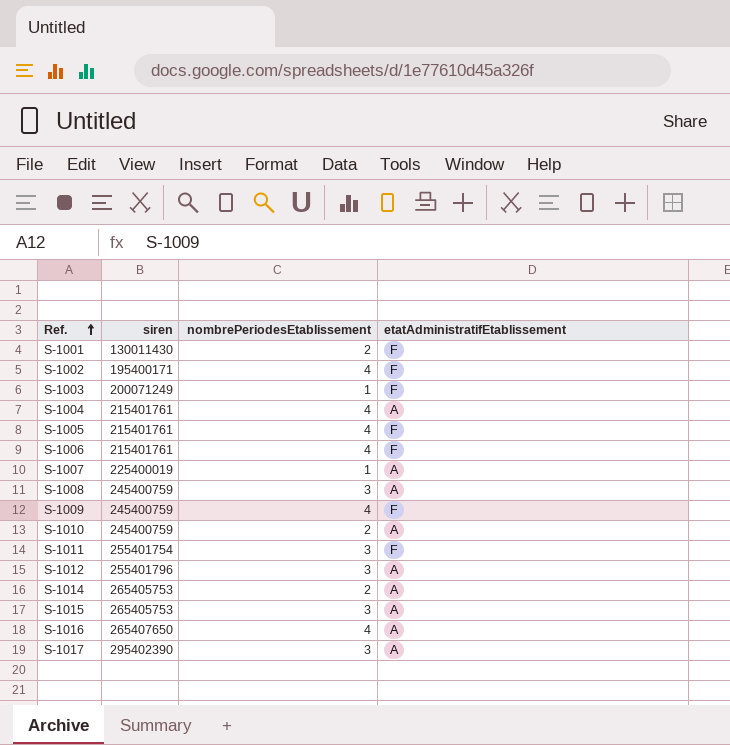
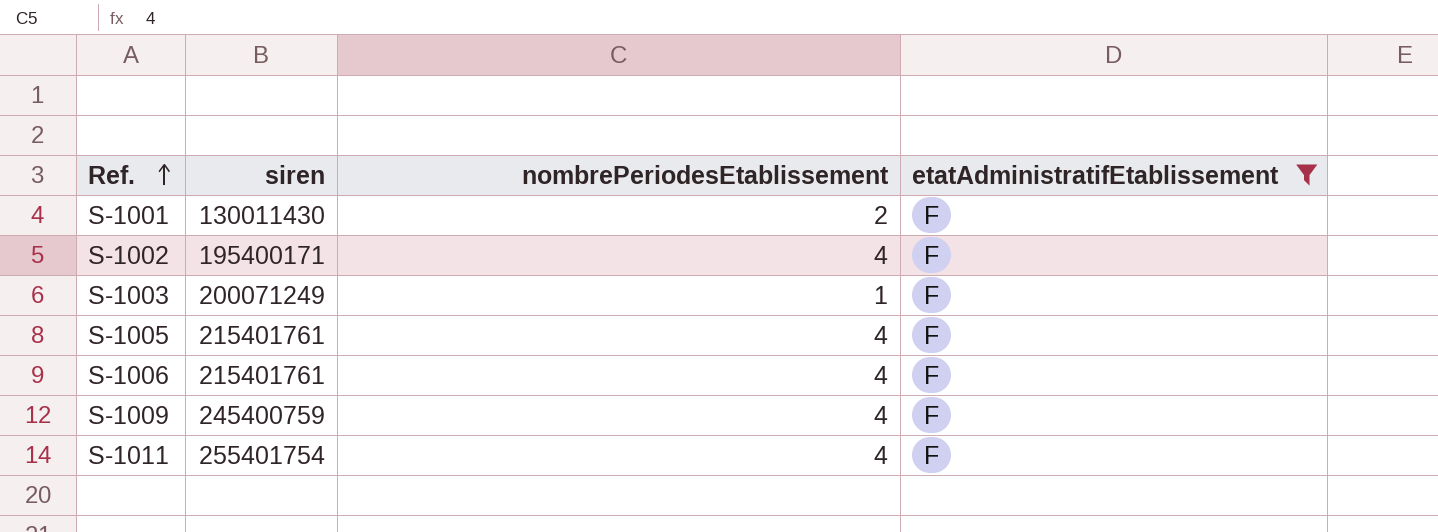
filter: none -> etatAdministratifEtablissement = F
S-1011 | nombrePeriodesEtablissement: 3 -> 4

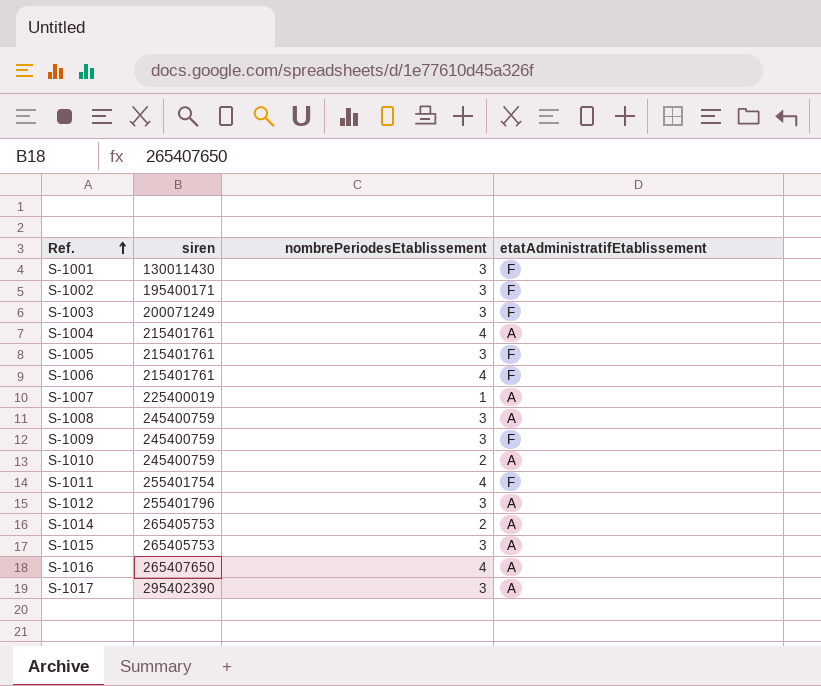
filter: etatAdministratifEtablissement = F -> none
S-1001 | nombrePeriodesEtablissement: 2 -> 3
S-1002 | nombrePeriodesEtablissement: 4 -> 3
S-1003 | nombrePeriodesEtablissement: 1 -> 3
S-1005 | nombrePeriodesEtablissement: 4 -> 3
S-1009 | nombrePeriodesEtablissement: 4 -> 3

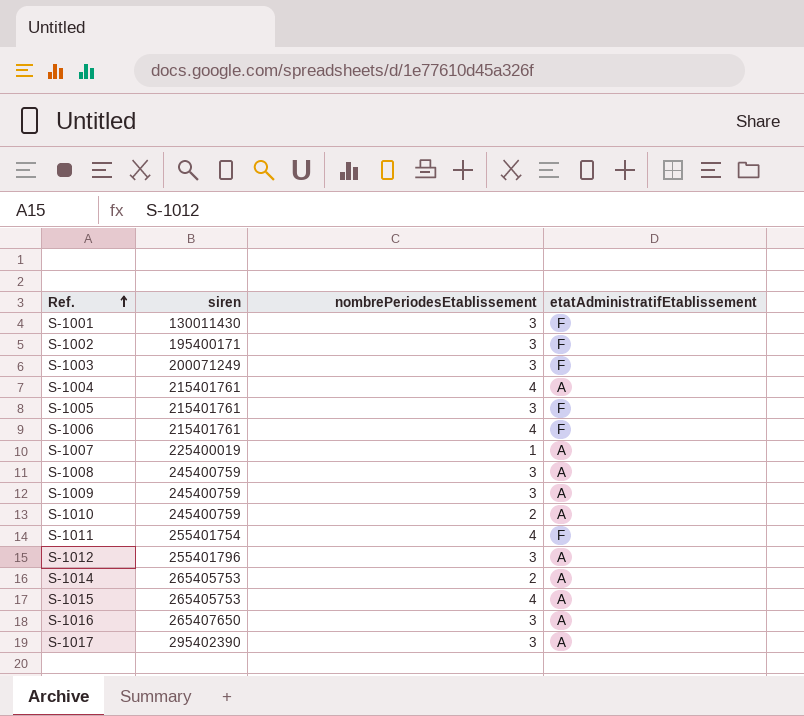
S-1009 | etatAdministratifEtablissement: F -> A
S-1015 | nombrePeriodesEtablissement: 3 -> 4
S-1016 | nombrePeriodesEtablissement: 4 -> 3

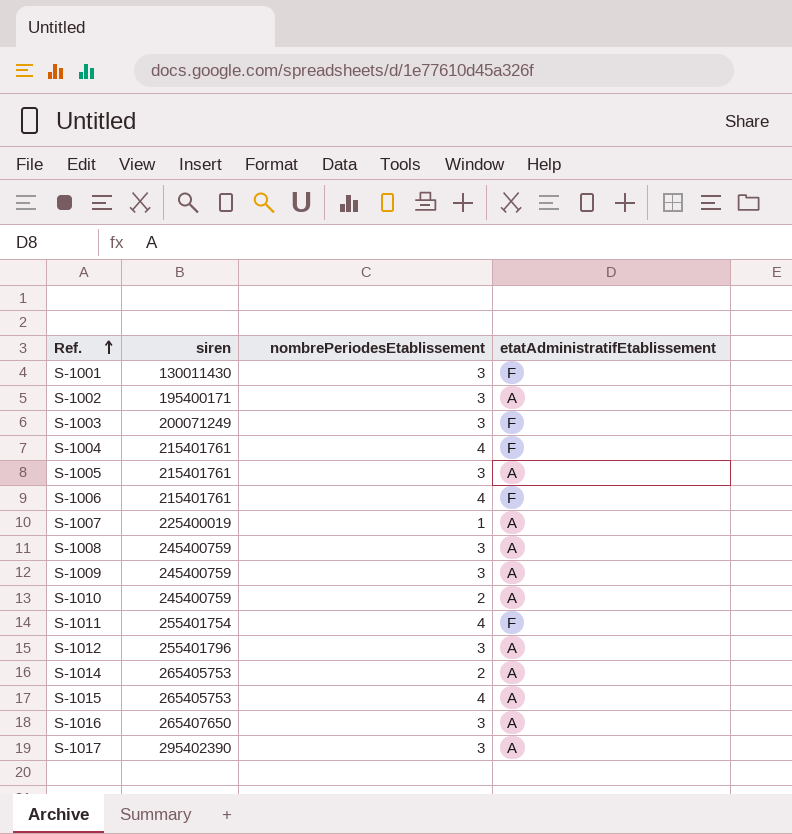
S-1002 | etatAdministratifEtablissement: F -> A
S-1004 | etatAdministratifEtablissement: A -> F
S-1005 | etatAdministratifEtablissement: F -> A

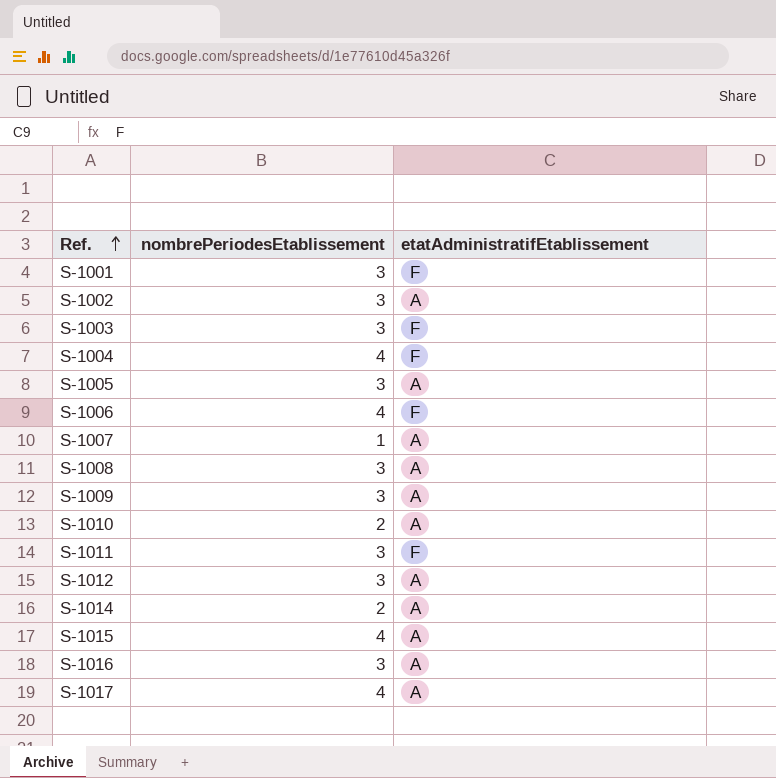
column siren | position: 2 -> none
S-1011 | nombrePeriodesEtablissement: 4 -> 3
S-1017 | nombrePeriodesEtablissement: 3 -> 4

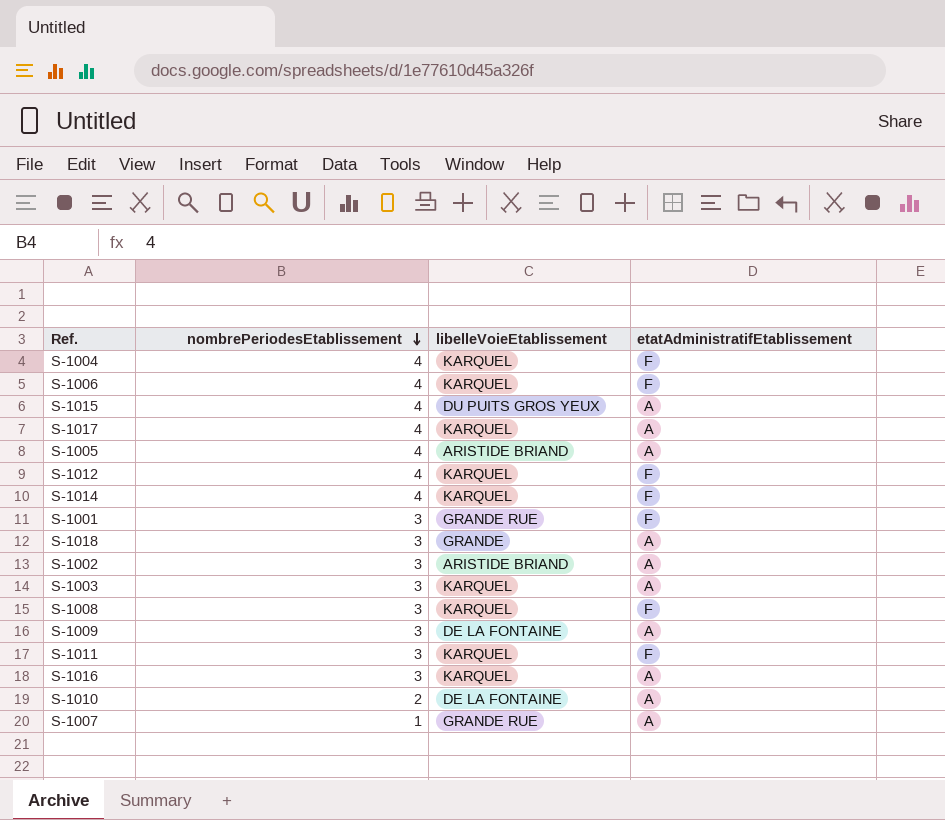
row order: Ref. ascending -> nombrePeriodesEtablissement descending
column libelleVoieEtablissement | position: none -> 3
S-1005 | nombrePeriodesEtablissement: 3 -> 4
S-1012 | nombrePeriodesEtablissement: 3 -> 4
S-1012 | etatAdministratifEtablissement: A -> F
S-1014 | nombrePeriodesEtablissement: 2 -> 4
S-1014 | etatAdministratifEtablissement: A -> F
row S-1018: none -> 3 | GRANDE | A
S-1003 | etatAdministratifEtablissement: F -> A
S-1008 | etatAdministratifEtablissement: A -> F

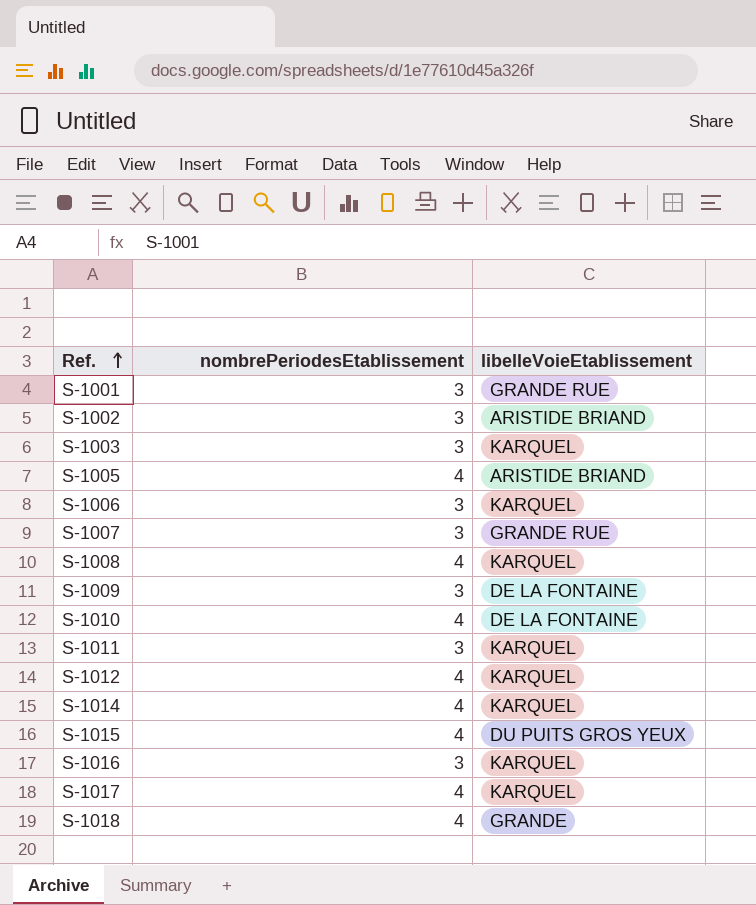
row order: nombrePeriodesEtablissement descending -> Ref. ascending
column etatAdministratifEtablissement | position: 4 -> none
row S-1004: 4 | KARQUEL | F -> none
S-1006 | nombrePeriodesEtablissement: 4 -> 3
S-1007 | nombrePeriodesEtablissement: 1 -> 3
S-1008 | nombrePeriodesEtablissement: 3 -> 4
S-1010 | nombrePeriodesEtablissement: 2 -> 4
S-1018 | nombrePeriodesEtablissement: 3 -> 4

